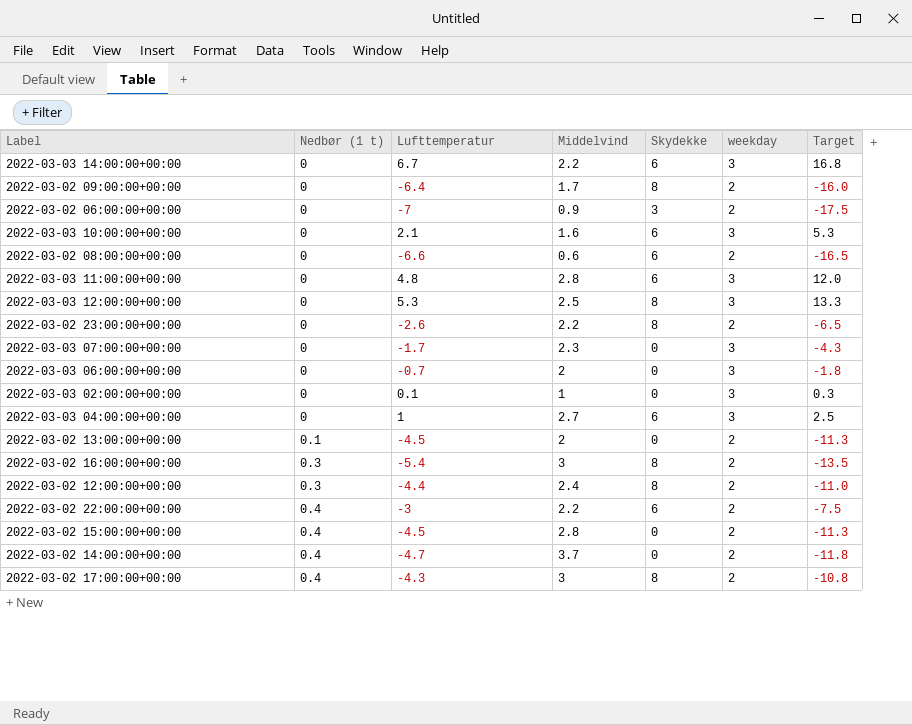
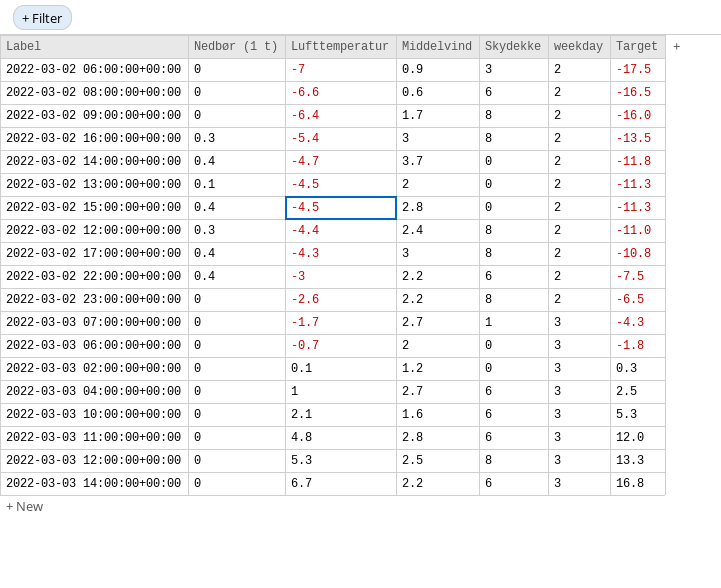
row order: Nedbør (1 t) ascending -> Lufttemperatur ascending
2022-03-03 07:00:00+00:00 | Middelvind: 2.3 -> 2.7
2022-03-03 07:00:00+00:00 | Skydekke: 0 -> 1
2022-03-03 02:00:00+00:00 | Middelvind: 1 -> 1.2

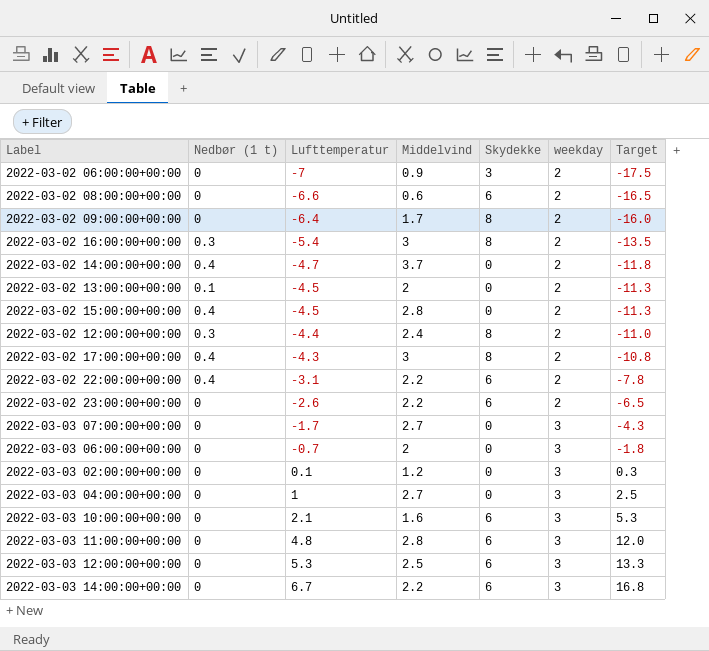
2022-03-02 22:00:00+00:00 | Lufttemperatur: -3 -> -3.1
2022-03-02 22:00:00+00:00 | Target: -7.5 -> -7.8
2022-03-02 23:00:00+00:00 | Skydekke: 8 -> 6
2022-03-03 07:00:00+00:00 | Skydekke: 1 -> 0
2022-03-03 04:00:00+00:00 | Skydekke: 6 -> 0
2022-03-03 12:00:00+00:00 | Skydekke: 8 -> 6

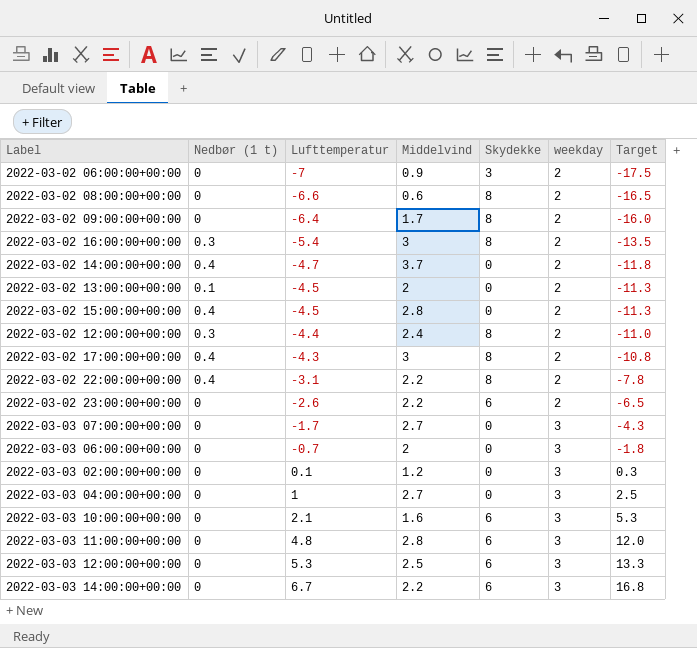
2022-03-02 08:00:00+00:00 | Skydekke: 6 -> 8
2022-03-02 22:00:00+00:00 | Skydekke: 6 -> 8

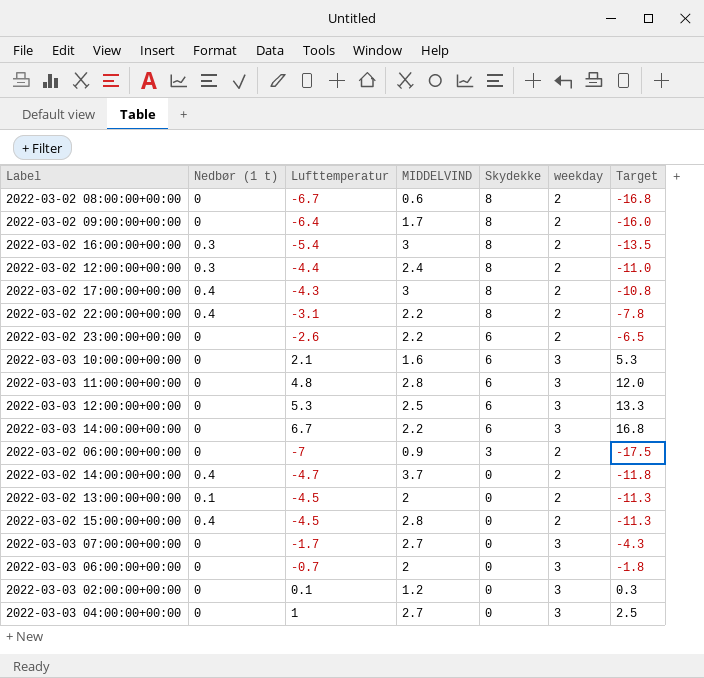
row order: Lufttemperatur ascending -> Skydekke descending
column name: Middelvind -> MIDDELVIND
2022-03-02 08:00:00+00:00 | Lufttemperatur: -6.6 -> -6.7
2022-03-02 08:00:00+00:00 | Target: -16.5 -> -16.8

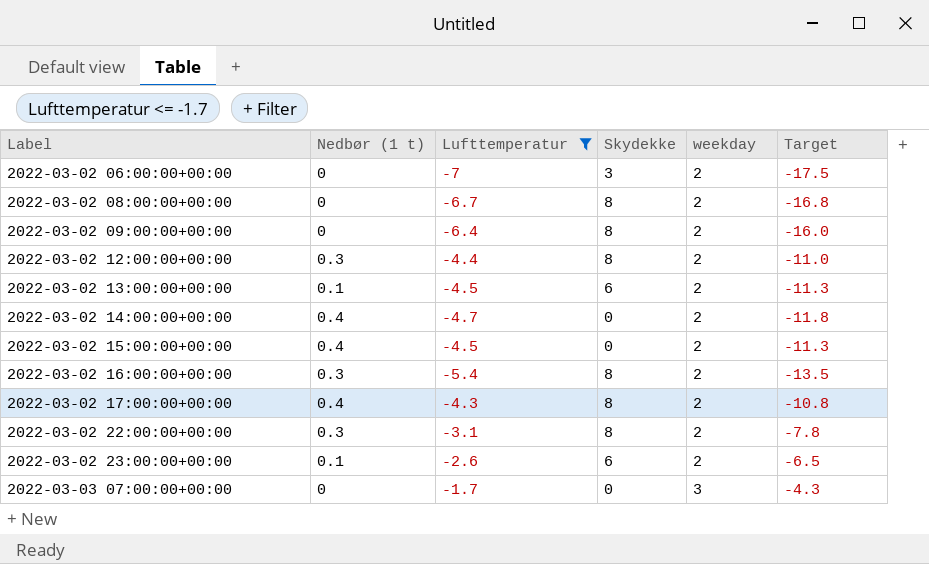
filter: none -> Lufttemperatur <= -1.7
row order: Skydekke descending -> Label ascending
column MIDDELVIND | position: 4 -> none
2022-03-02 13:00:00+00:00 | Skydekke: 0 -> 6
2022-03-02 22:00:00+00:00 | Nedbør (1 t): 0.4 -> 0.3
2022-03-02 23:00:00+00:00 | Nedbør (1 t): 0 -> 0.1

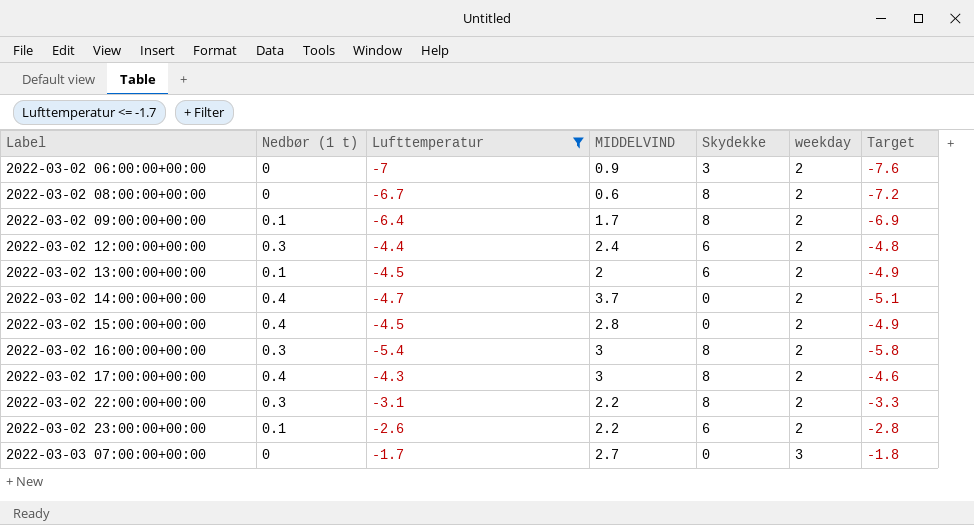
column MIDDELVIND | position: none -> 4
column Target | formula: [Lufttemperatur] * 2.5 -> [Lufttemperatur] * 1.08
2022-03-02 09:00:00+00:00 | Nedbør (1 t): 0 -> 0.1
2022-03-02 12:00:00+00:00 | Skydekke: 8 -> 6

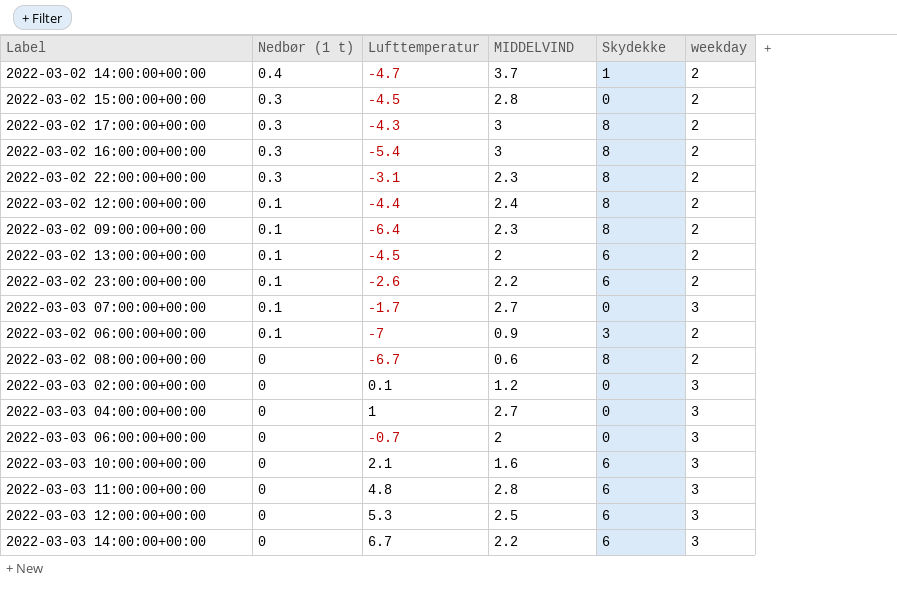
filter: Lufttemperatur <= -1.7 -> none
row order: Label ascending -> Nedbør (1 t) descending
column Target | formula: [Lufttemperatur] * 1.08 -> none
2022-03-02 14:00:00+00:00 | Skydekke: 0 -> 1
2022-03-02 15:00:00+00:00 | Nedbør (1 t): 0.4 -> 0.3
2022-03-02 17:00:00+00:00 | Nedbør (1 t): 0.4 -> 0.3
2022-03-02 22:00:00+00:00 | MIDDELVIND: 2.2 -> 2.3
2022-03-02 12:00:00+00:00 | Nedbør (1 t): 0.3 -> 0.1
2022-03-02 12:00:00+00:00 | Skydekke: 6 -> 8
2022-03-02 09:00:00+00:00 | MIDDELVIND: 1.7 -> 2.3
2022-03-03 07:00:00+00:00 | Nedbør (1 t): 0 -> 0.1
2022-03-02 06:00:00+00:00 | Nedbør (1 t): 0 -> 0.1

